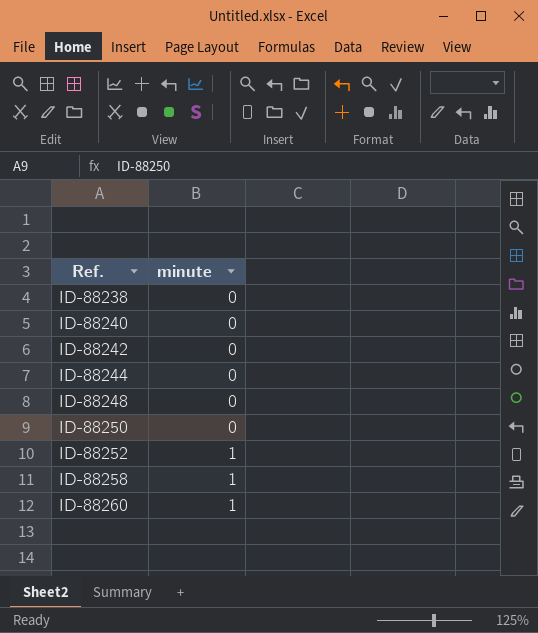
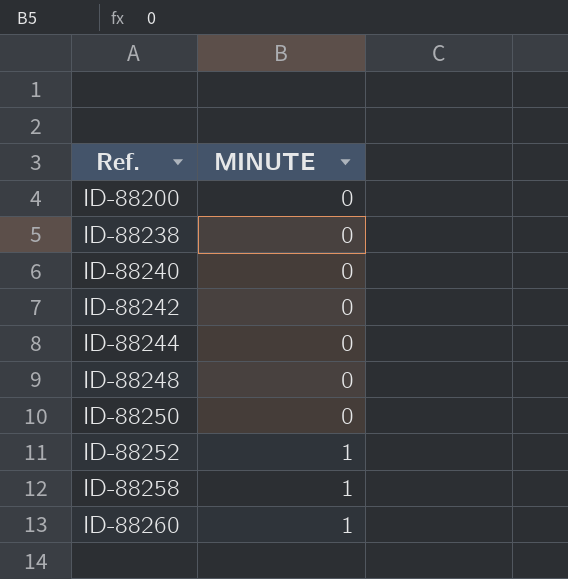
column name: minute -> MINUTE
row ID-88200: none -> 0

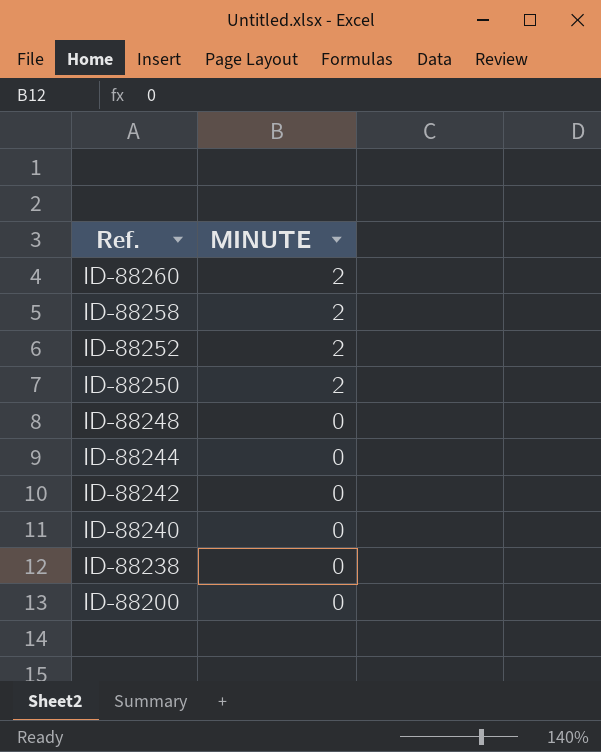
row order: Ref. ascending -> Ref. descending
ID-88260 | MINUTE: 1 -> 2
ID-88258 | MINUTE: 1 -> 2
ID-88252 | MINUTE: 1 -> 2
ID-88250 | MINUTE: 0 -> 2

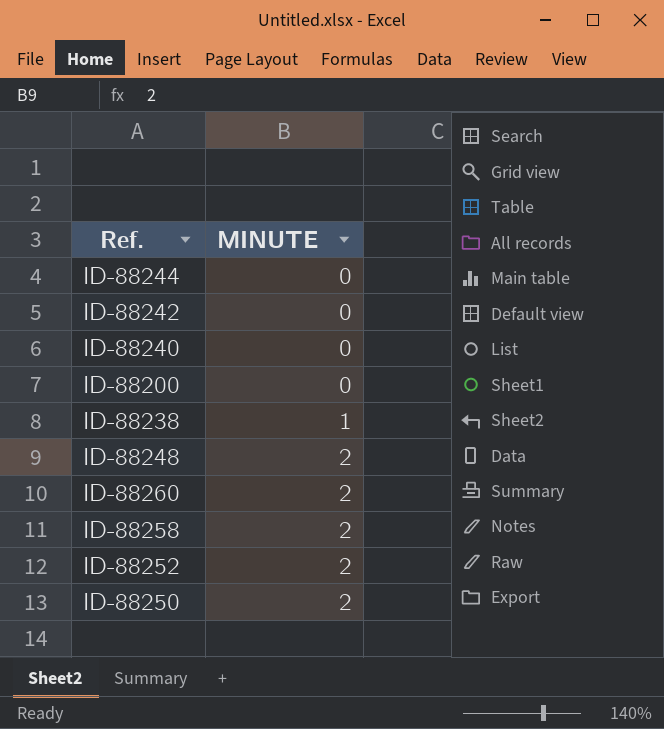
row order: Ref. descending -> MINUTE ascending
ID-88238 | MINUTE: 0 -> 1
ID-88248 | MINUTE: 0 -> 2

